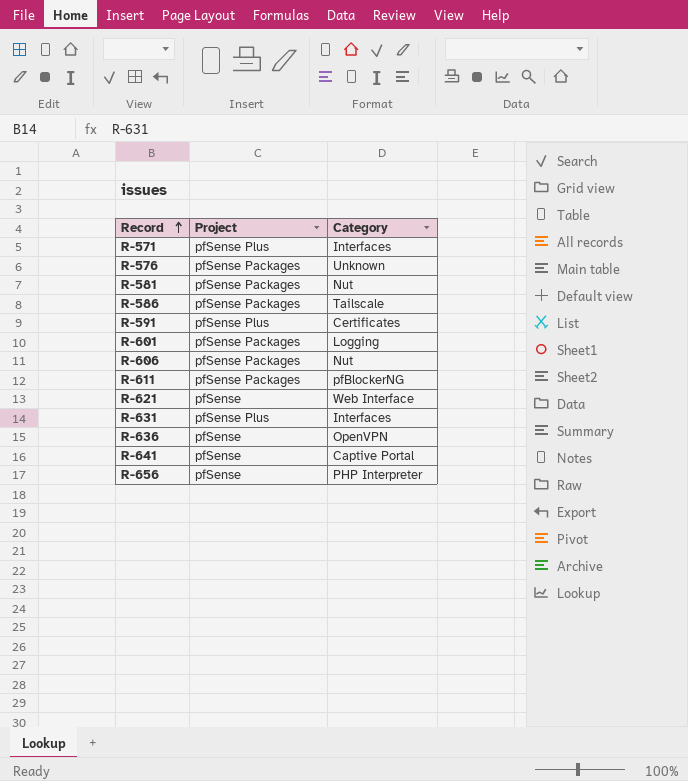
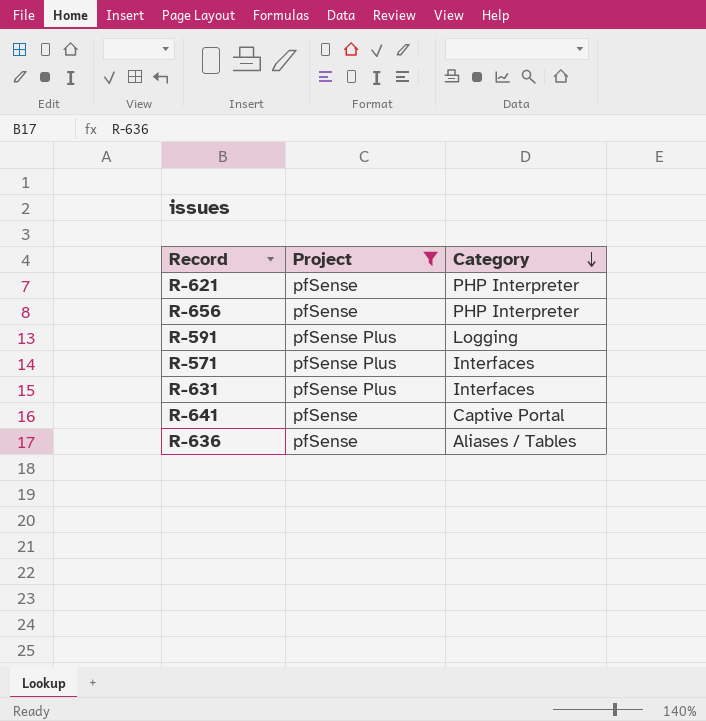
filter: none -> Project != pfSense Packages
row order: Record ascending -> Category descending
R-621 | Category: Web Interface -> PHP Interpreter
R-591 | Category: Certificates -> Logging
R-636 | Category: OpenVPN -> Aliases / Tables

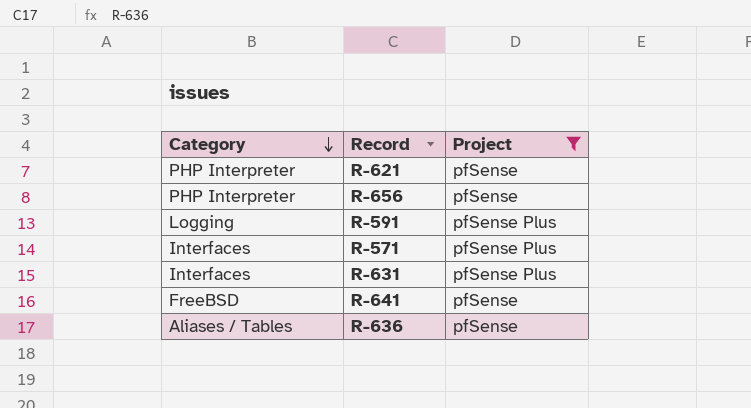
column Category | position: 3 -> 1
R-641 | Category: Captive Portal -> FreeBSD

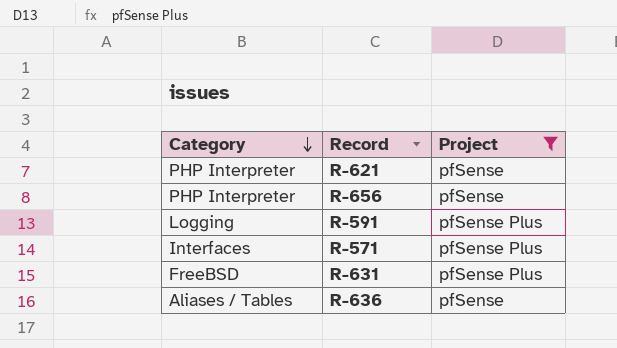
row R-641: FreeBSD | pfSense -> none
R-631 | Category: Interfaces -> FreeBSD

